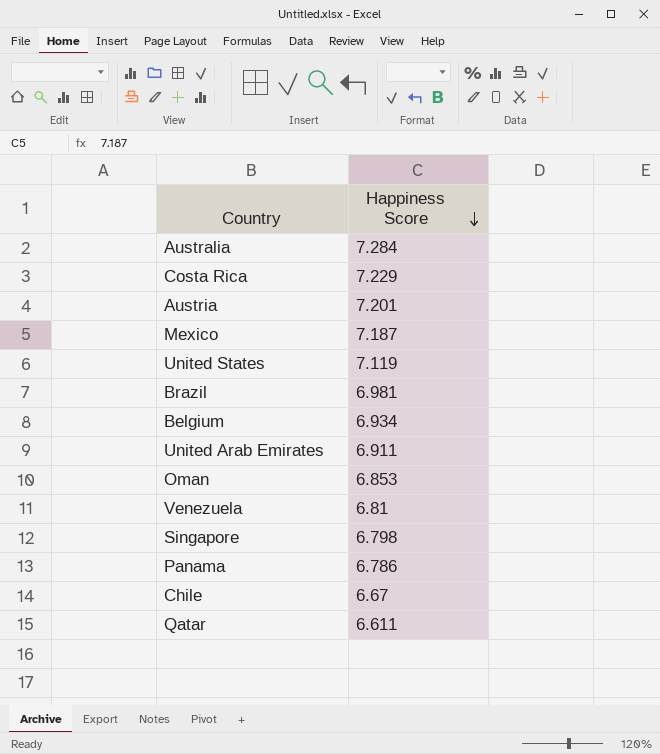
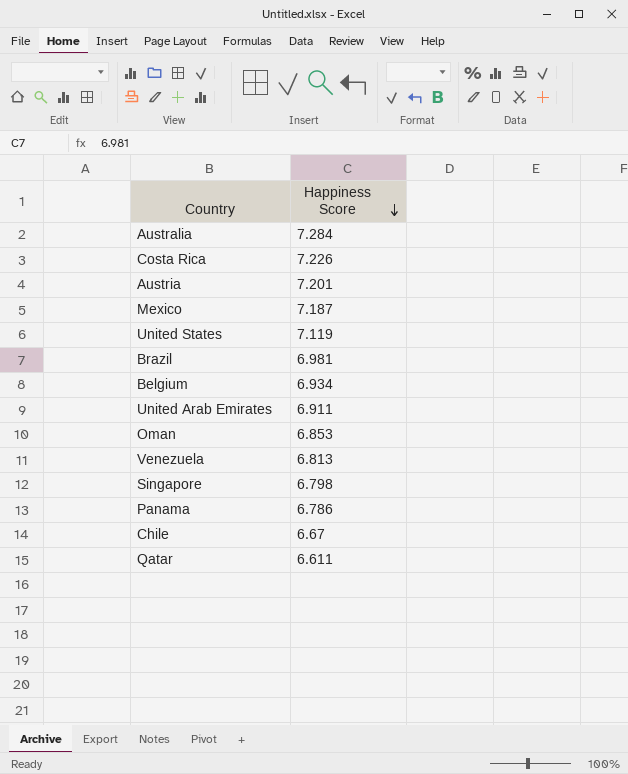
Costa Rica | Happiness Score: 7.229 -> 7.226
Venezuela | Happiness Score: 6.81 -> 6.813

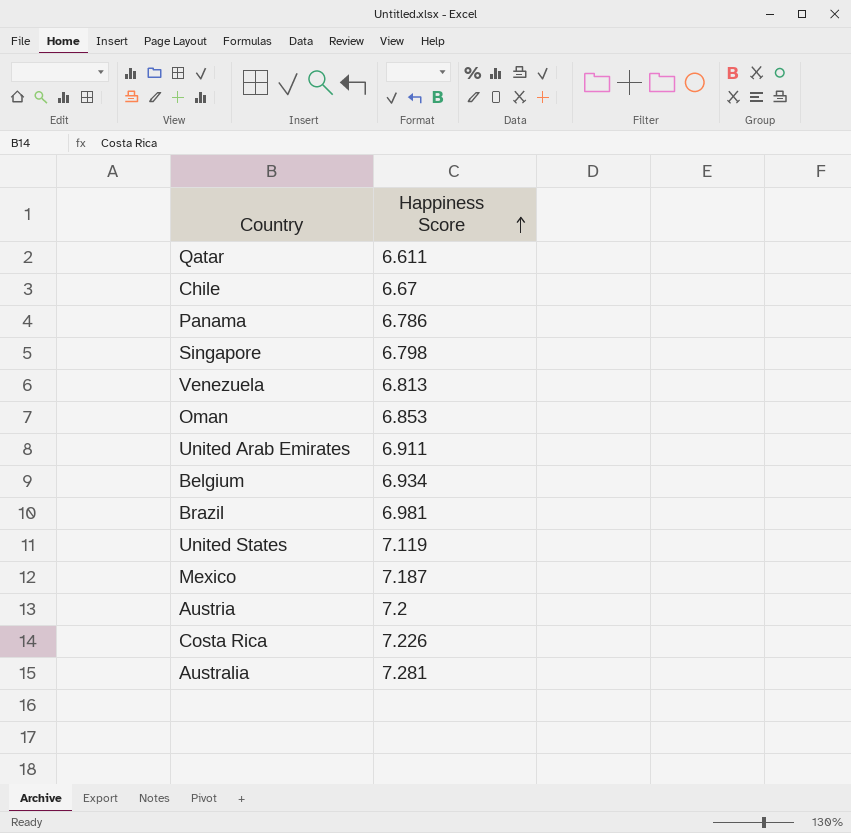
row order: Happiness Score descending -> Happiness Score ascending
Austria | Happiness Score: 7.201 -> 7.2
Australia | Happiness Score: 7.284 -> 7.281

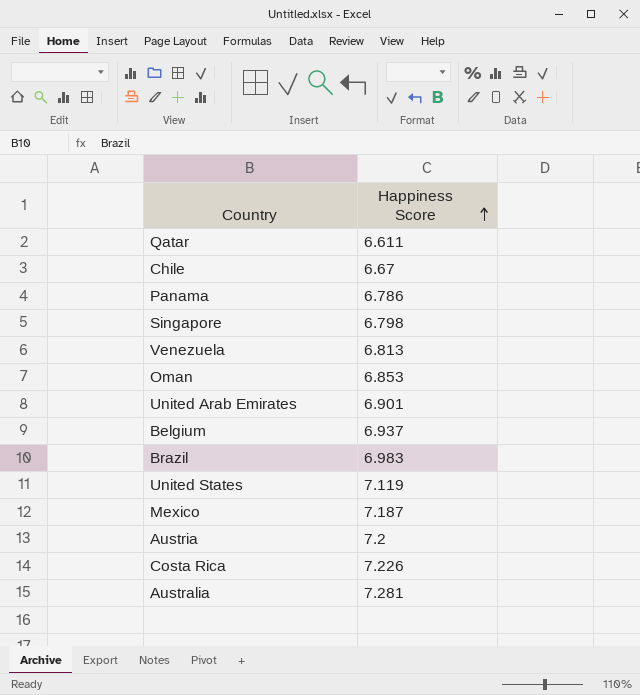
United Arab Emirates | Happiness Score: 6.911 -> 6.901
Belgium | Happiness Score: 6.934 -> 6.937
Brazil | Happiness Score: 6.981 -> 6.983

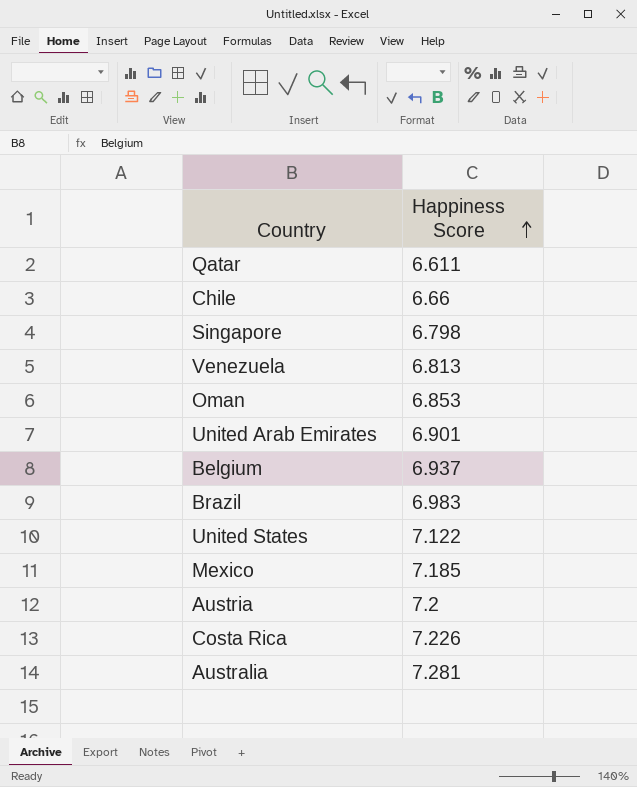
row Panama: 6.786 -> none
Chile | Happiness Score: 6.67 -> 6.66
United States | Happiness Score: 7.119 -> 7.122
Mexico | Happiness Score: 7.187 -> 7.185

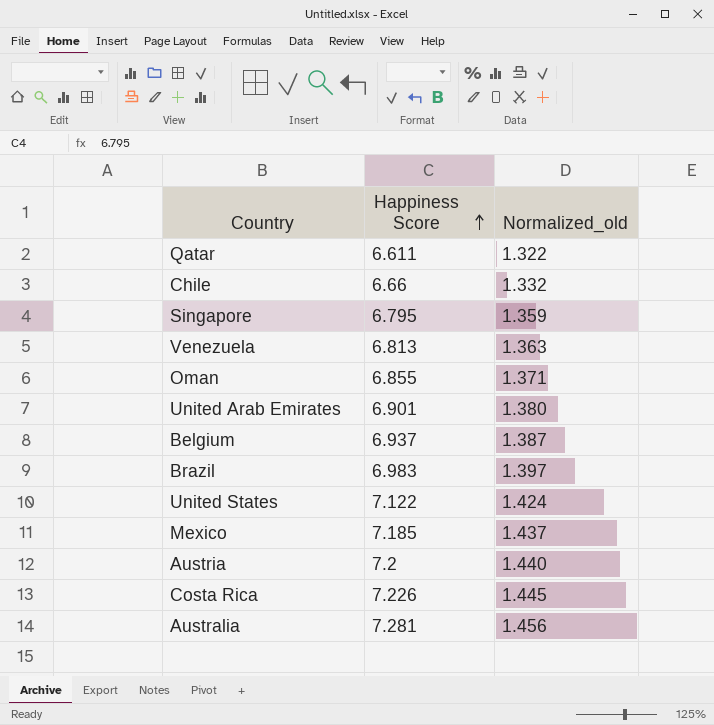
column Normalized_old | formula: none -> [Happiness Score] * 0.2
Singapore | Happiness Score: 6.798 -> 6.795
Oman | Happiness Score: 6.853 -> 6.855

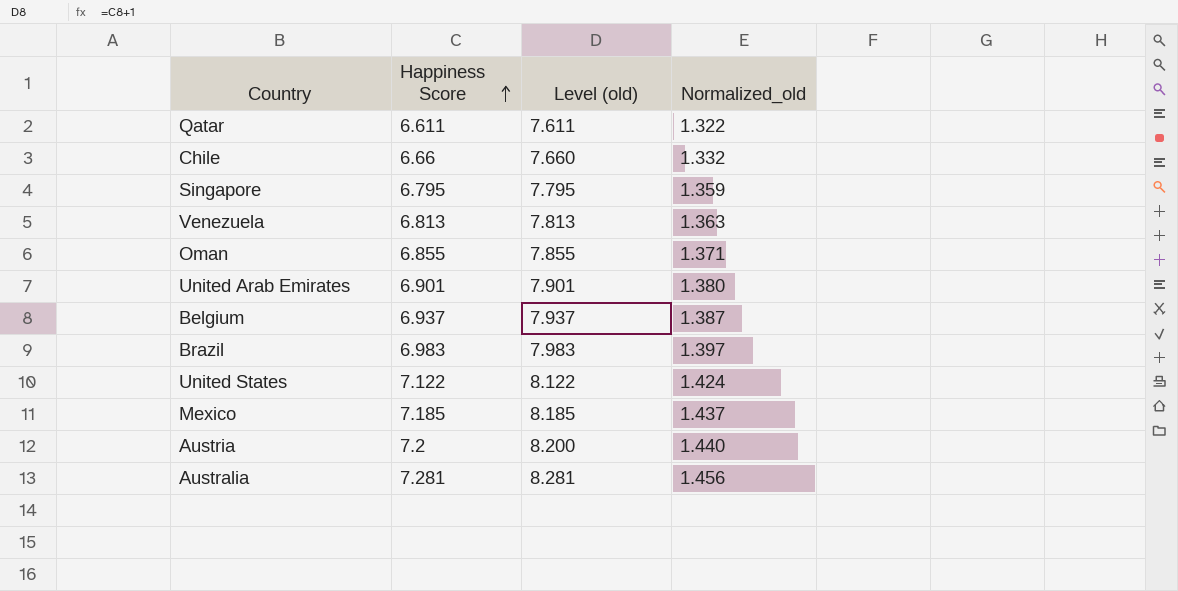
column Level (old) | formula: none -> [Happiness Score] + 1
row Costa Rica: 7.226 | 1.445 -> none

